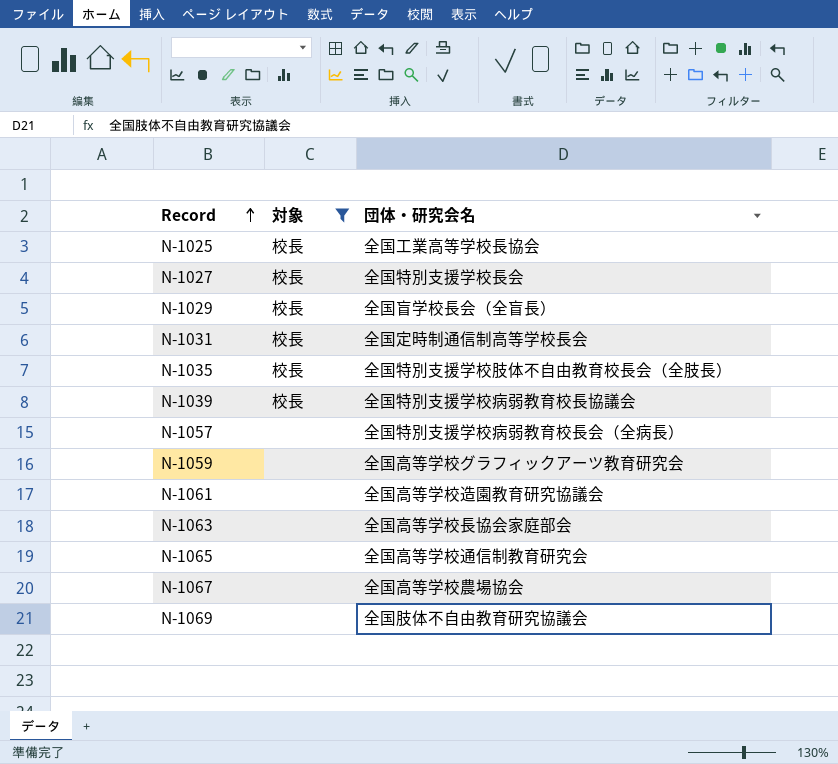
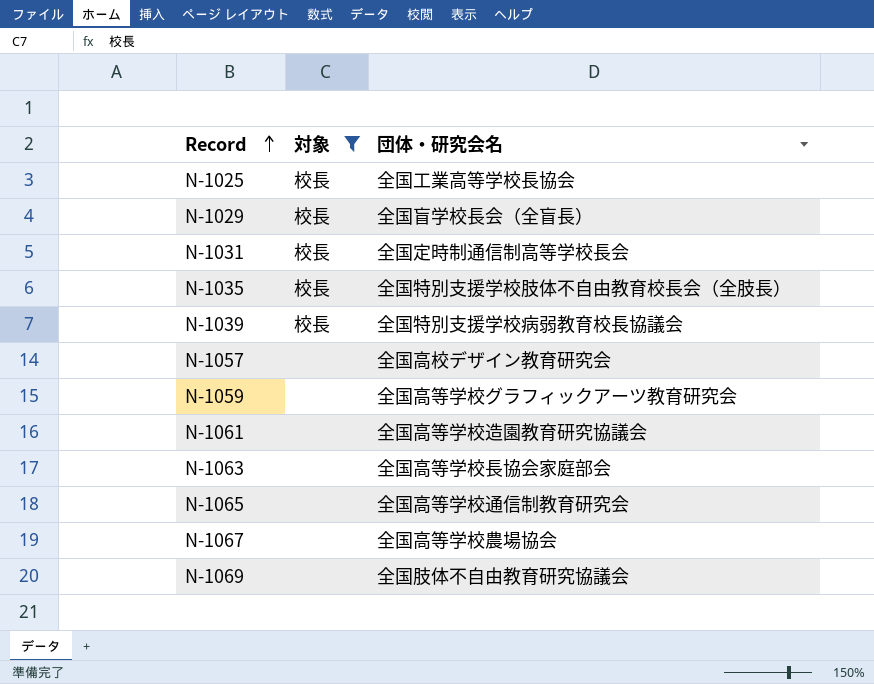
row N-1027: 校長 | 全国特別支援学校長会 -> none
N-1057 | 団体・研究会名: 全国特別支援学校病弱教育校長会（全病長） -> 全国高校デザイン教育研究会

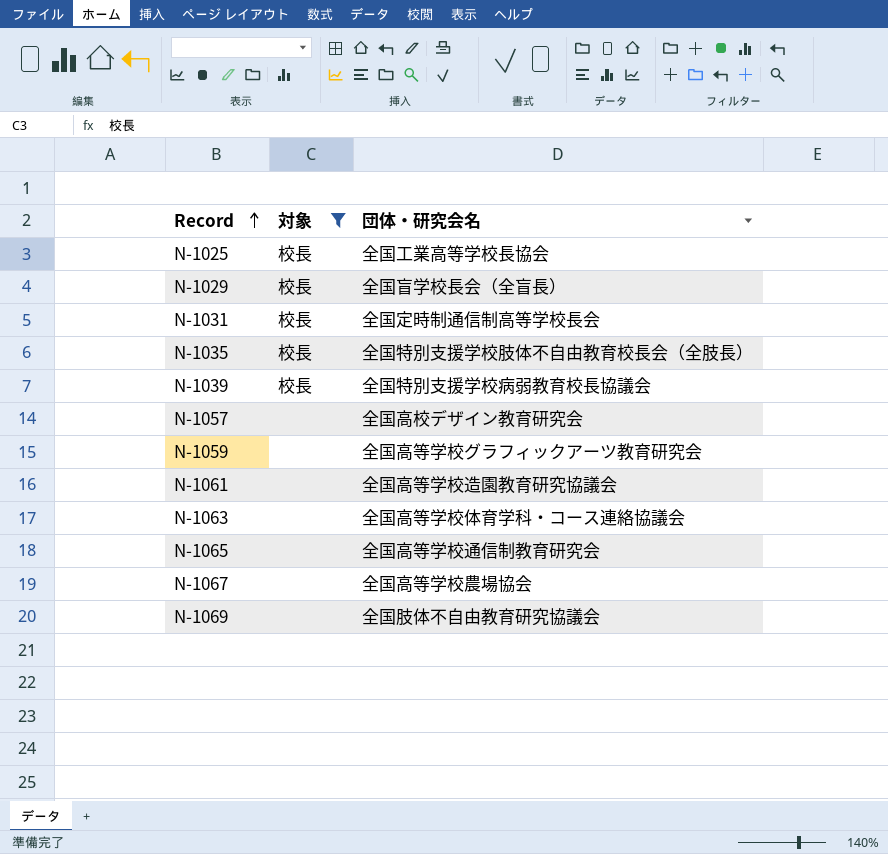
N-1063 | 団体・研究会名: 全国高等学校長協会家庭部会 -> 全国高等学校体育学科・コース連絡協議会

